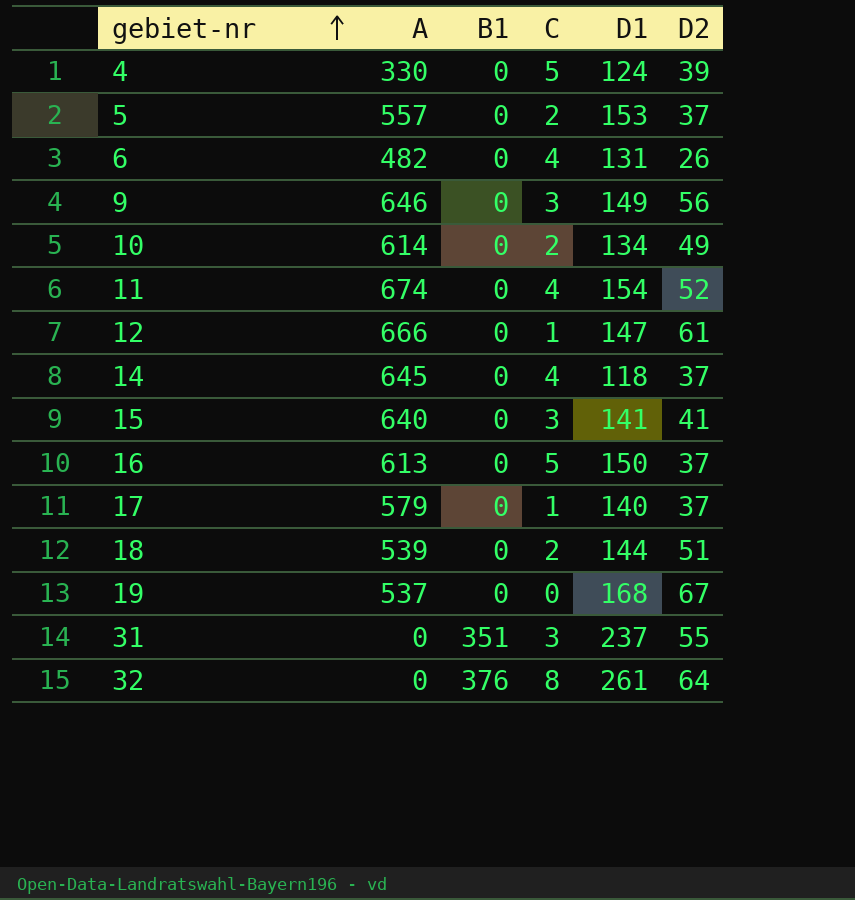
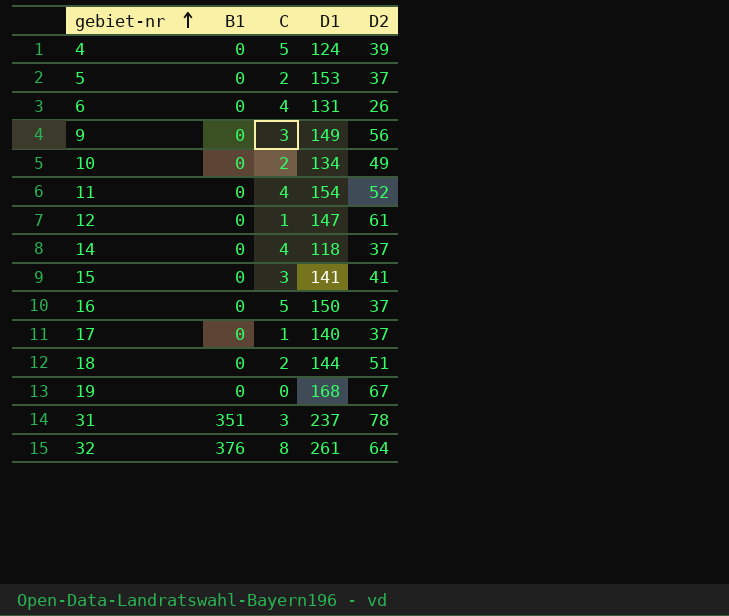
column A | position: 2 -> none
31 | D2: 55 -> 78

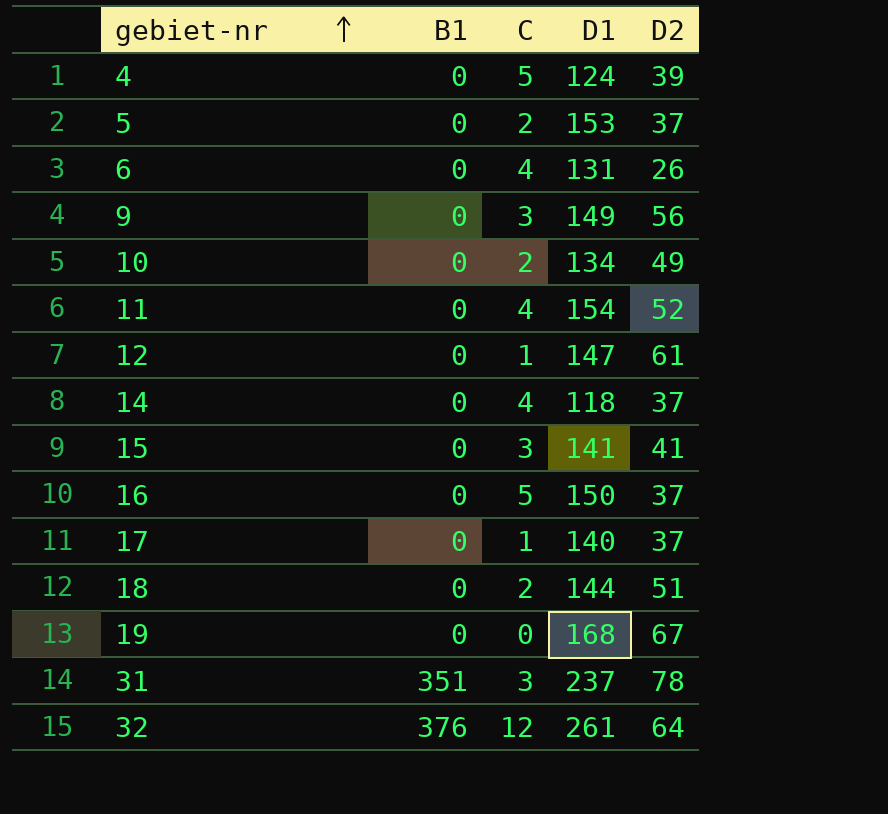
32 | C: 8 -> 12

